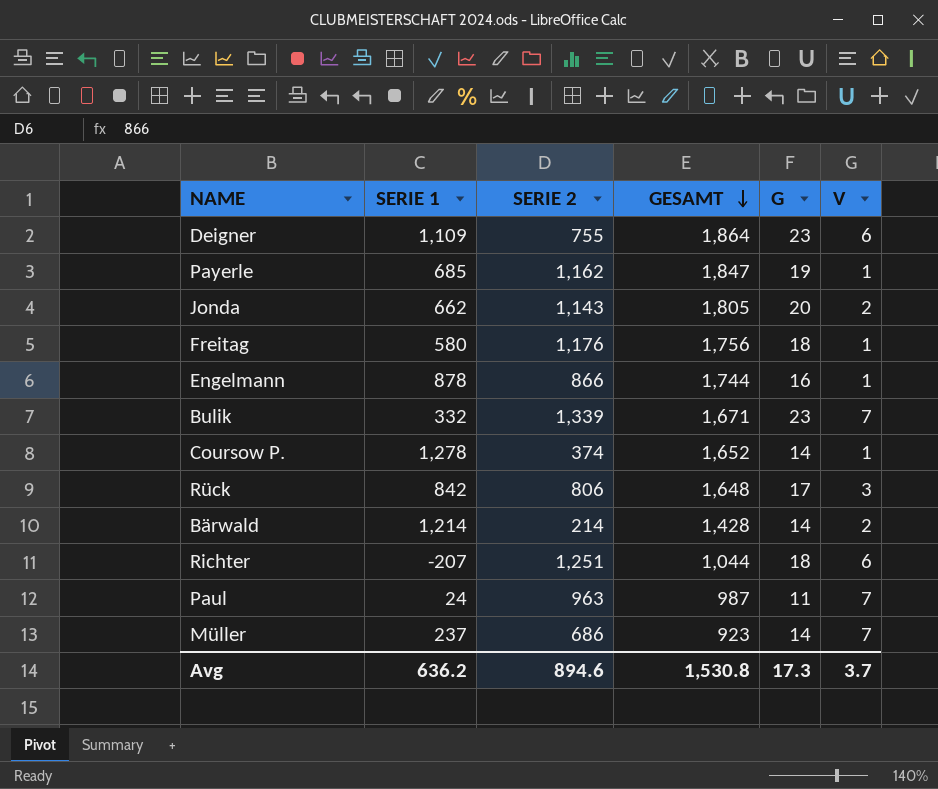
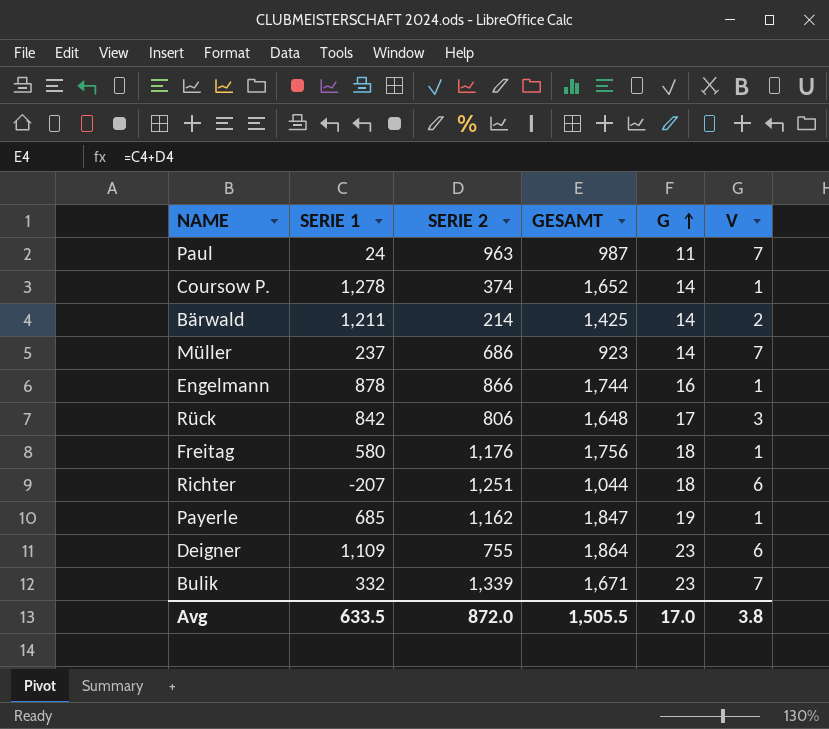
row order: GESAMT descending -> G ascending
row Jonda: 662 | 1,143 | 1,805 | 20 | 2 -> none
Bärwald | SERIE 1: 1,214 -> 1,211
Bärwald | GESAMT: 1,428 -> 1,425
Avg | SERIE 1: 636.2 -> 633.5
Avg | SERIE 2: 894.6 -> 872.0
Avg | GESAMT: 1,530.8 -> 1,505.5
Avg | G: 17.3 -> 17.0
Avg | V: 3.7 -> 3.8

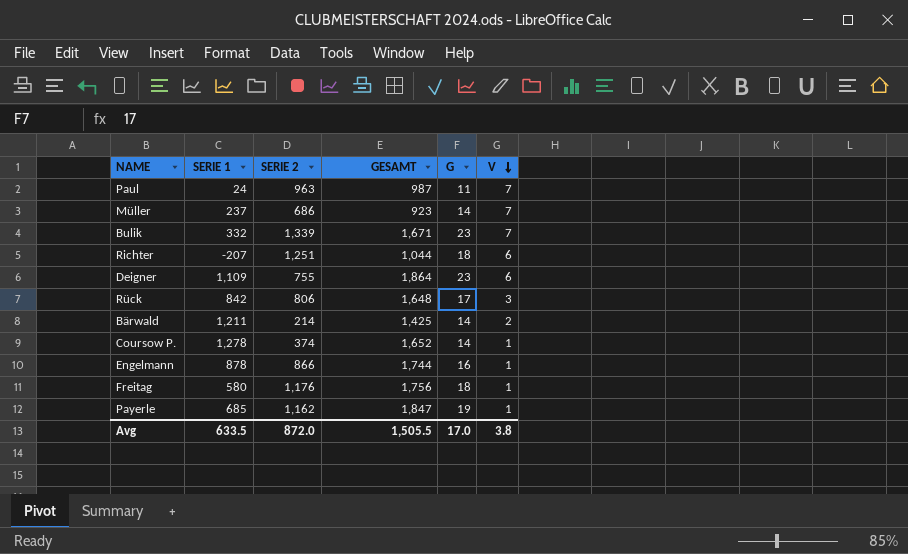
row order: G ascending -> V descending

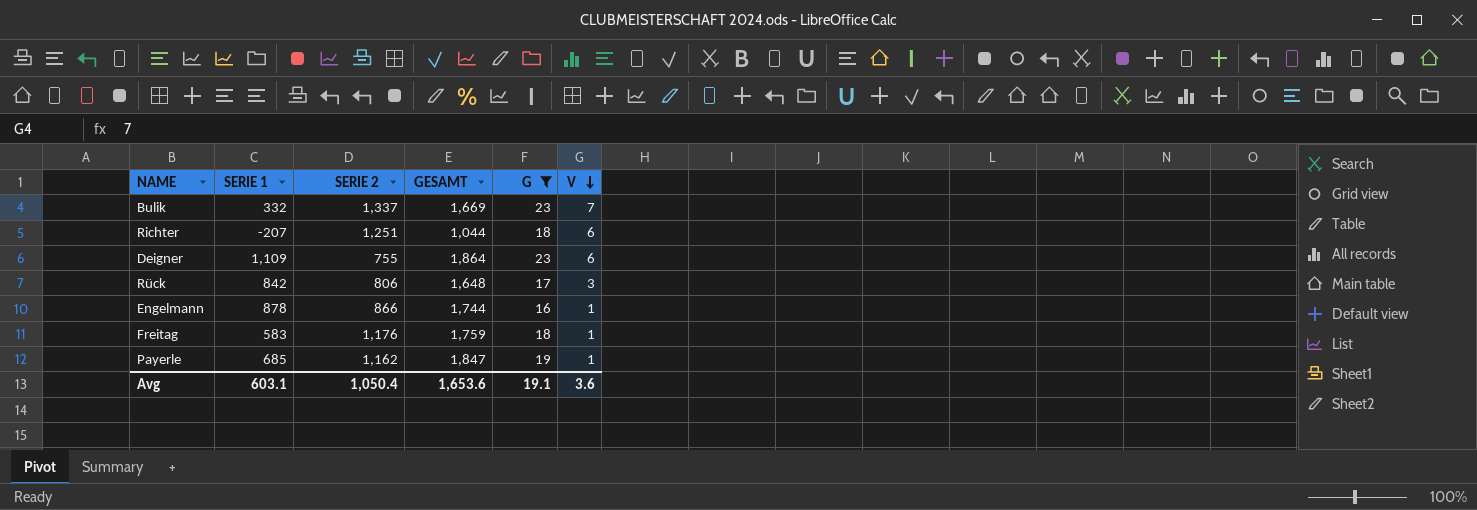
filter: none -> G >= 16
Bulik | SERIE 2: 1,339 -> 1,337
Bulik | GESAMT: 1,671 -> 1,669
Freitag | SERIE 1: 580 -> 583
Freitag | GESAMT: 1,756 -> 1,759
Avg | SERIE 1: 633.5 -> 603.1
Avg | SERIE 2: 872.0 -> 1,050.4
Avg | GESAMT: 1,505.5 -> 1,653.6
Avg | G: 17.0 -> 19.1
Avg | V: 3.8 -> 3.6

